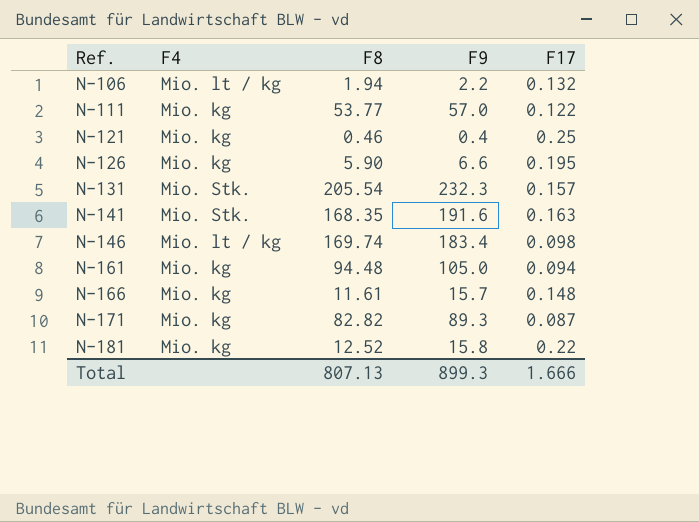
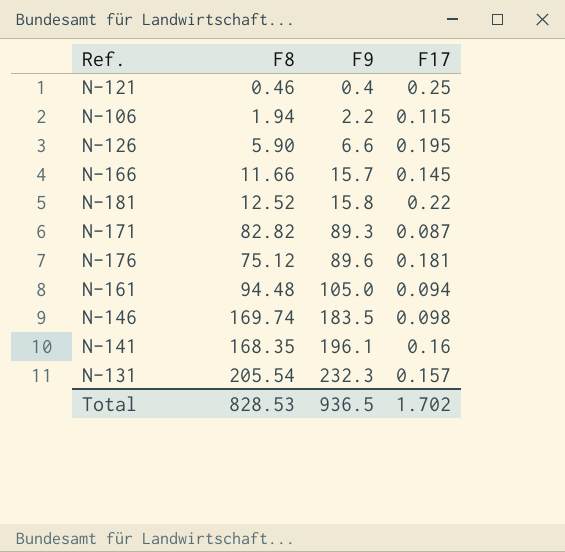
row order: Ref. ascending -> F9 ascending
column F4 | position: 2 -> none
row N-111: Mio. kg | 53.77 | 57.0 | 0.122 -> none
N-106 | F17: 0.132 -> 0.115
N-166 | F8: 11.61 -> 11.66
N-166 | F17: 0.148 -> 0.145
row N-176: none -> 75.12 | 89.6 | 0.181
N-146 | F9: 183.4 -> 183.5
N-141 | F9: 191.6 -> 196.1
N-141 | F17: 0.163 -> 0.16
Total | F8: 807.13 -> 828.53
Total | F9: 899.3 -> 936.5
Total | F17: 1.666 -> 1.702

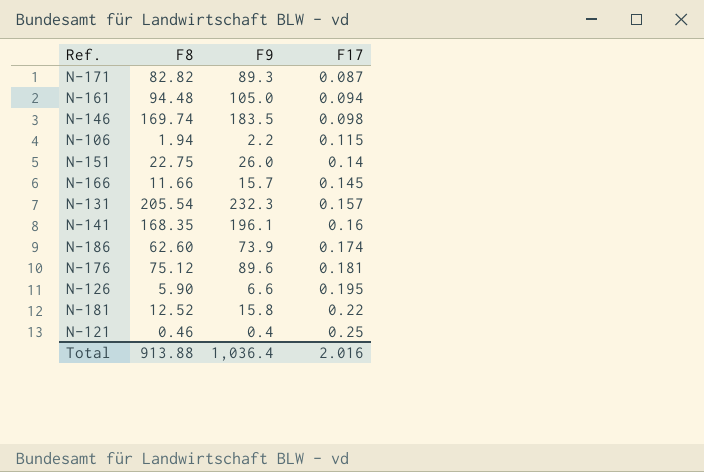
row order: F9 ascending -> F17 ascending
row N-151: none -> 22.75 | 26.0 | 0.14
row N-186: none -> 62.60 | 73.9 | 0.174
Total | F8: 828.53 -> 913.88
Total | F9: 936.5 -> 1,036.4
Total | F17: 1.702 -> 2.016

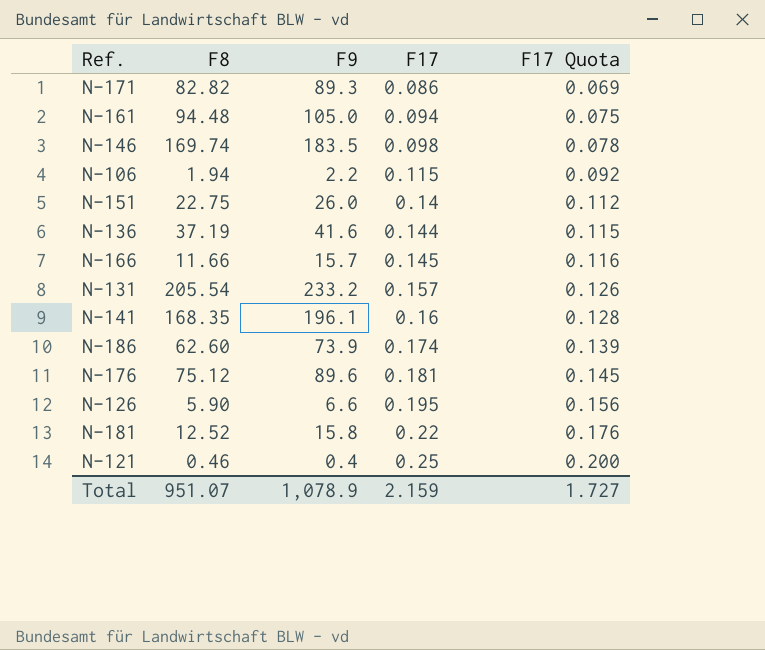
column F17 Quota | formula: none -> [F17] * 0.8
N-171 | F17: 0.087 -> 0.086
row N-136: none -> 37.19 | 41.6 | 0.144 | 0.115
N-131 | F9: 232.3 -> 233.2
Total | F8: 913.88 -> 951.07
Total | F9: 1,036.4 -> 1,078.9
Total | F17: 2.016 -> 2.159

